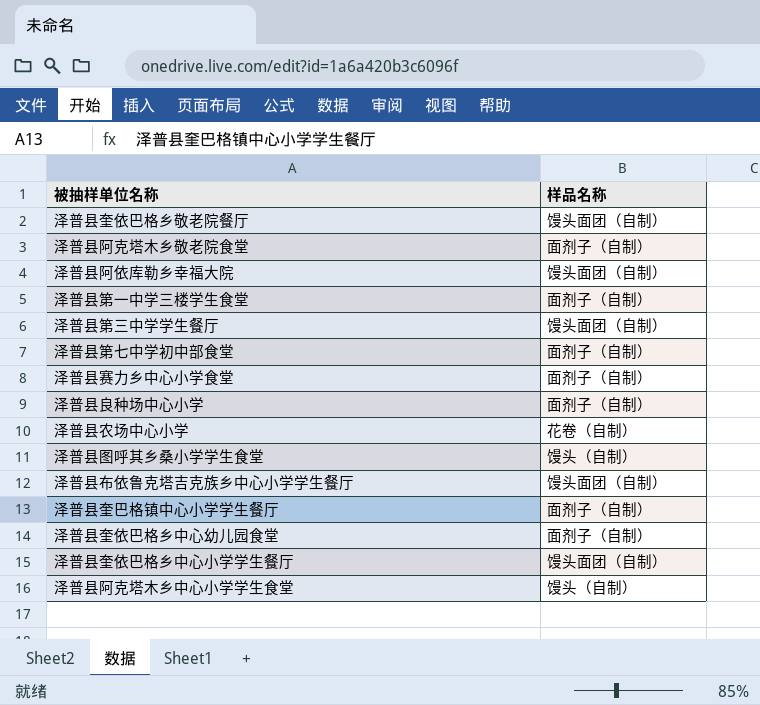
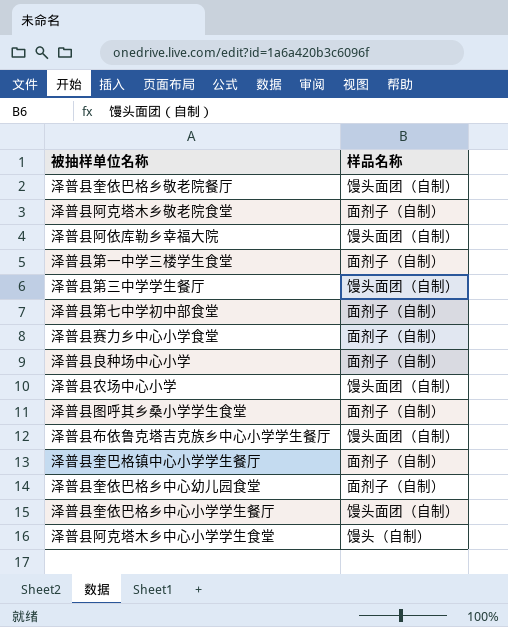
泽普县农场中心小学 | 样品名称: 花卷（自制） -> 馒头面团（自制）
泽普县图呼其乡桑小学学生食堂 | 样品名称: 馒头（自制） -> 面剂子（自制）

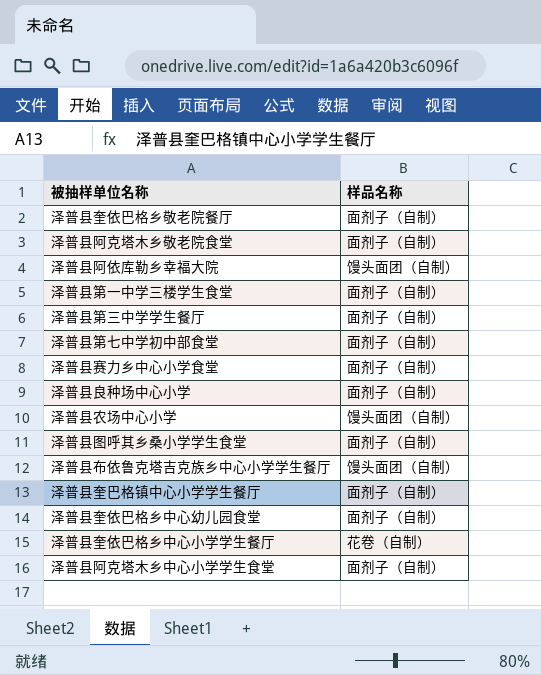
泽普县奎依巴格乡敬老院餐厅 | 样品名称: 馒头面团（自制） -> 面剂子（自制）
泽普县第三中学学生餐厅 | 样品名称: 馒头面团（自制） -> 面剂子（自制）
泽普县奎依巴格乡中心小学学生餐厅 | 样品名称: 馒头面团（自制） -> 花卷（自制）
泽普县阿克塔木乡中心小学学生食堂 | 样品名称: 馒头（自制） -> 面剂子（自制）

